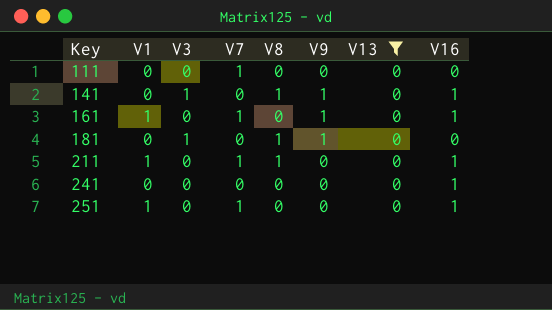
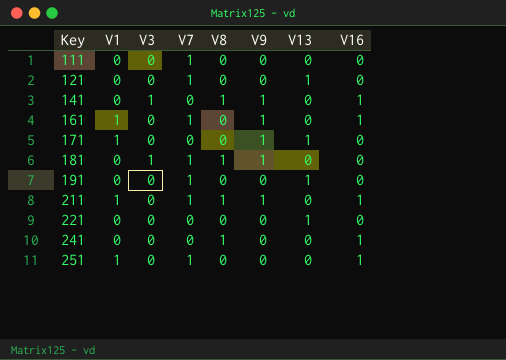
filter: V13 = 0 -> none
181 | V7: 0 -> 1
211 | V9: 0 -> 1
241 | V8: 0 -> 1

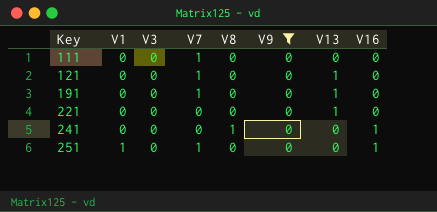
filter: none -> V9 = 0

